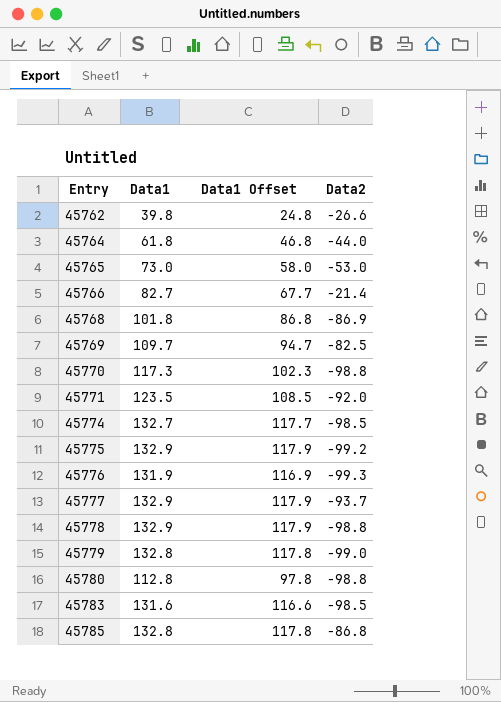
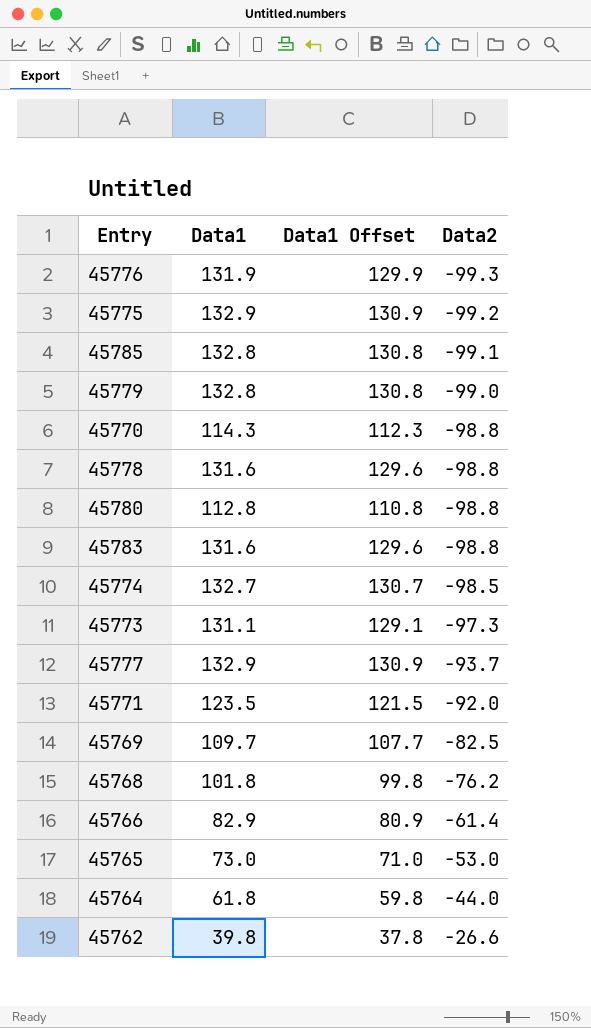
row order: Entry ascending -> Data2 ascending
column Data1 Offset | formula: [Data1] - 15 -> [Data1] - 2
45785 | Data2: -86.8 -> -99.1
45770 | Data1: 117.3 -> 114.3
45778 | Data1: 132.9 -> 131.6
45783 | Data2: -98.5 -> -98.8
row 45773: none -> 131.1 | 129.1 | -97.3
45768 | Data2: -86.9 -> -76.2
45766 | Data1: 82.7 -> 82.9
45766 | Data2: -21.4 -> -61.4

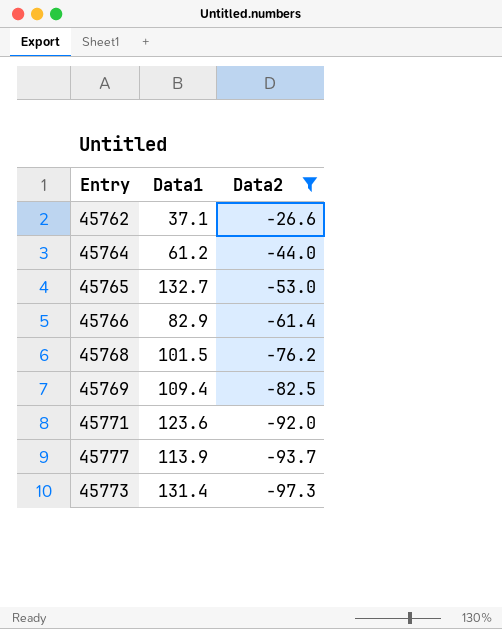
filter: none -> Data2 >= -97.3
row order: Data2 ascending -> Data2 descending
column Data1 Offset | formula: [Data1] - 2 -> none
45762 | Data1: 39.8 -> 37.1
45764 | Data1: 61.8 -> 61.2
45765 | Data1: 73.0 -> 132.7
45768 | Data1: 101.8 -> 101.5
45769 | Data1: 109.7 -> 109.4
45771 | Data1: 123.5 -> 123.6
45777 | Data1: 132.9 -> 113.9
45773 | Data1: 131.1 -> 131.4

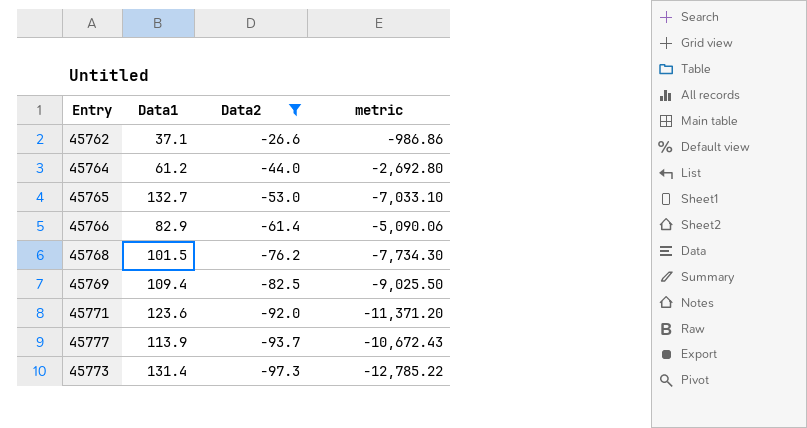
column metric | formula: none -> [Data1] * [Data2]

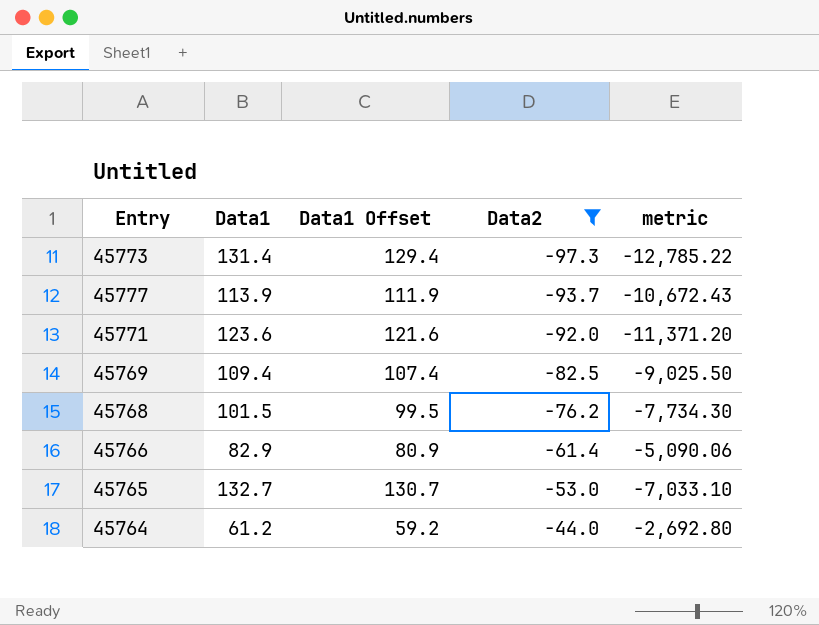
row order: Data2 descending -> Data2 ascending
column Data1 Offset | formula: none -> [Data1] - 2
row 45762: 37.1 | -26.6 | -986.86 -> none

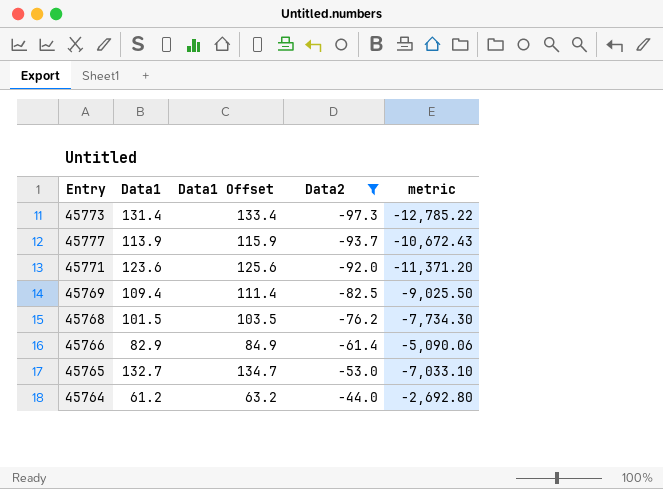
column Data1 Offset | formula: [Data1] - 2 -> [Data1] + 2

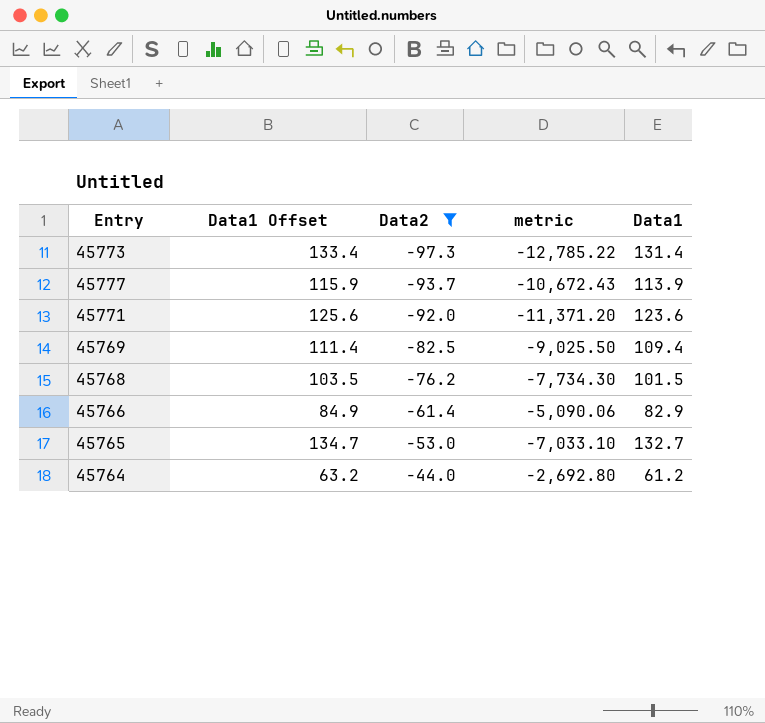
column Data1 | position: 2 -> 5

